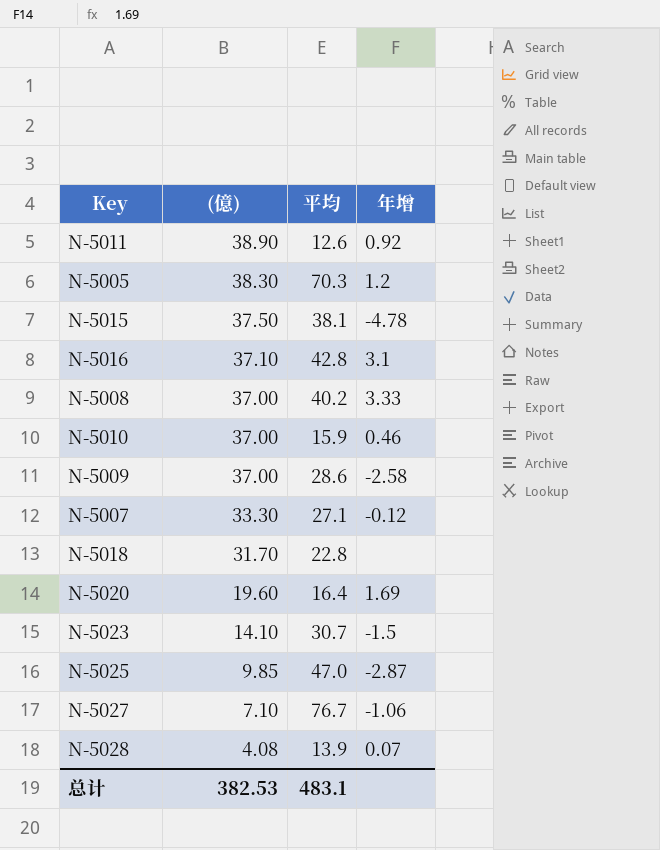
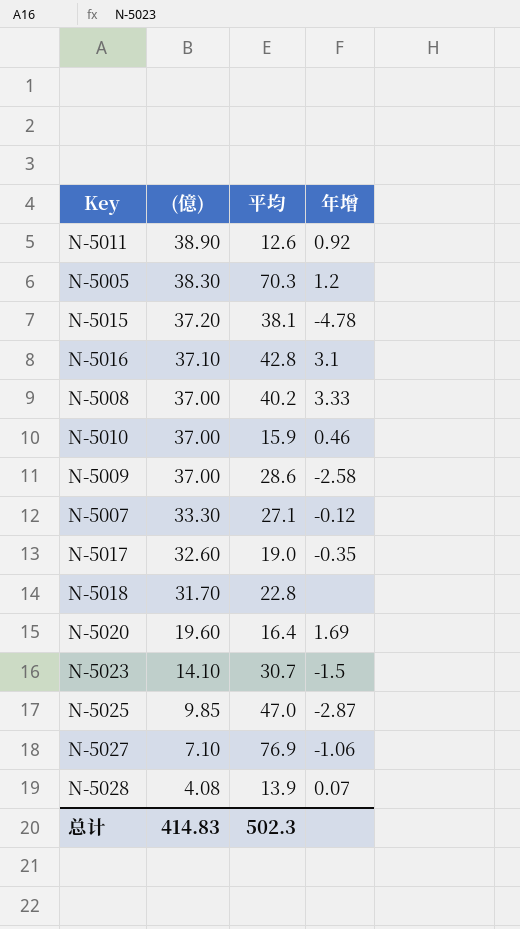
N-5015 | (億): 37.50 -> 37.20
row N-5017: none -> 32.60 | 19.0 | -0.35
N-5027 | 平均: 76.7 -> 76.9
总计 | (億): 382.53 -> 414.83
总计 | 平均: 483.1 -> 502.3

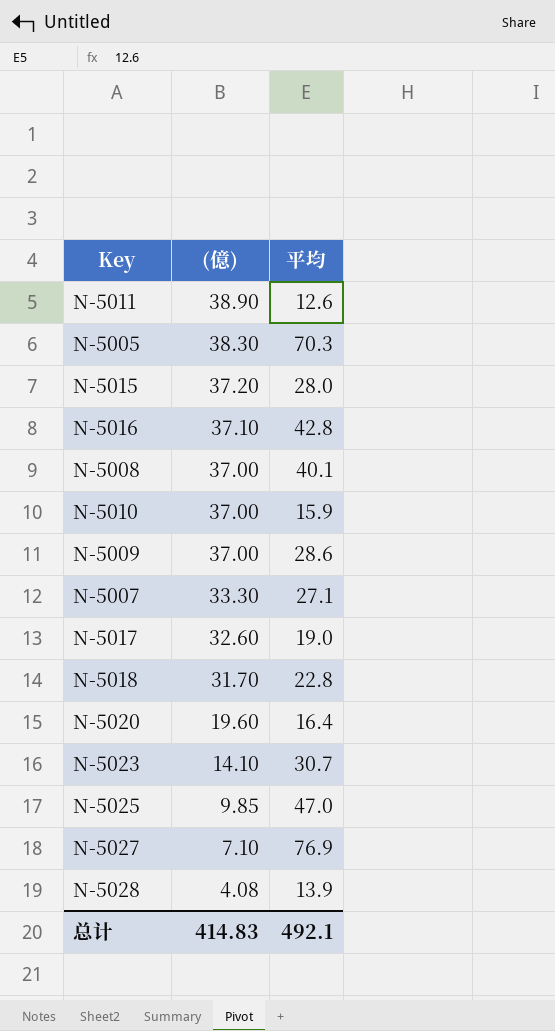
column 年增 | position: 4 -> none
N-5015 | 平均: 38.1 -> 28.0
N-5008 | 平均: 40.2 -> 40.1
总计 | 平均: 502.3 -> 492.1

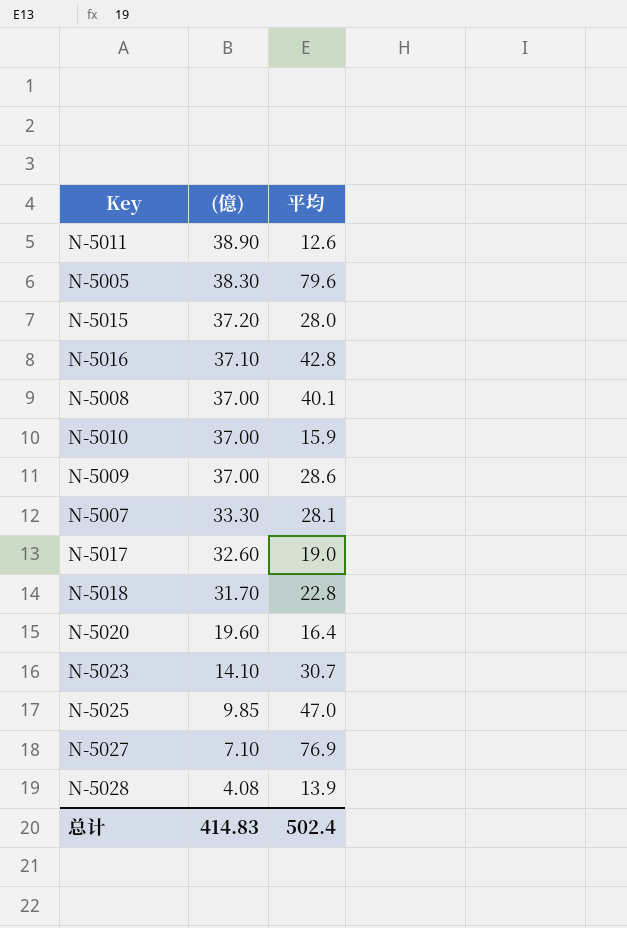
N-5005 | 平均: 70.3 -> 79.6
N-5007 | 平均: 27.1 -> 28.1
总计 | 平均: 492.1 -> 502.4

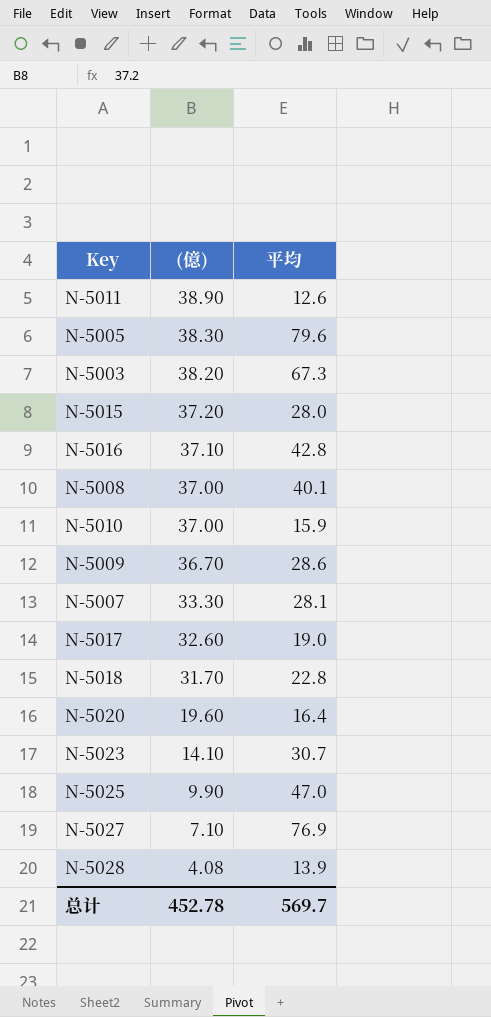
row N-5003: none -> 38.20 | 67.3
N-5009 | (億): 37.00 -> 36.70
N-5025 | (億): 9.85 -> 9.90
总计 | (億): 414.83 -> 452.78
总计 | 平均: 502.4 -> 569.7

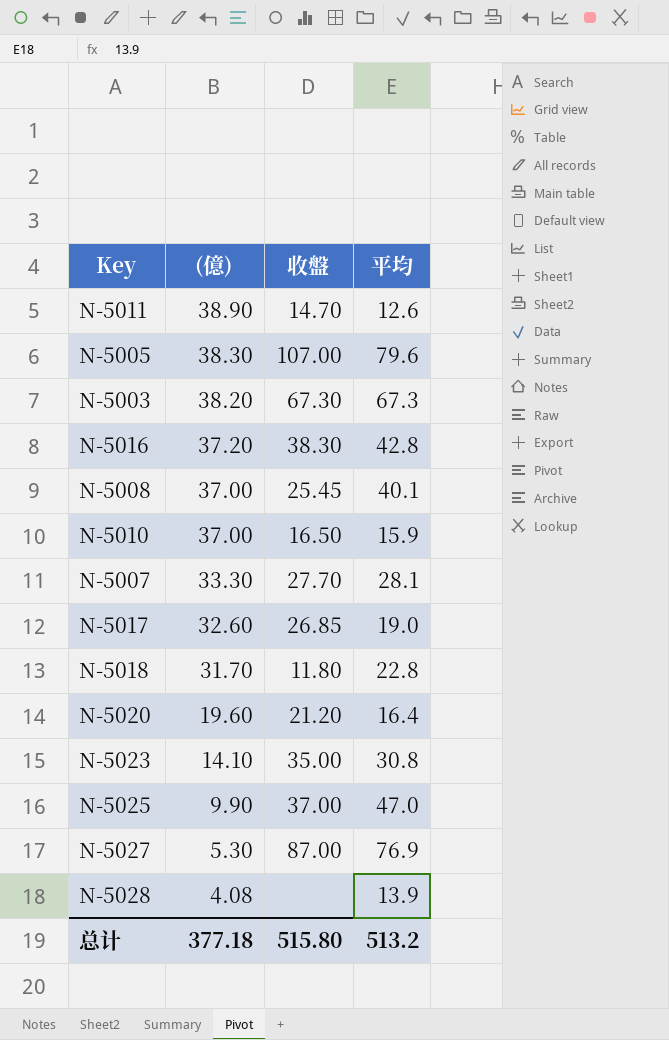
column 收盤 | position: none -> 3
row N-5015: 37.20 | 28.0 -> none
row N-5009: 36.70 | 28.6 -> none
N-5016 | (億): 37.10 -> 37.20
N-5023 | 平均: 30.7 -> 30.8
N-5027 | (億): 7.10 -> 5.30
总计 | (億): 452.78 -> 377.18
总计 | 平均: 569.7 -> 513.2

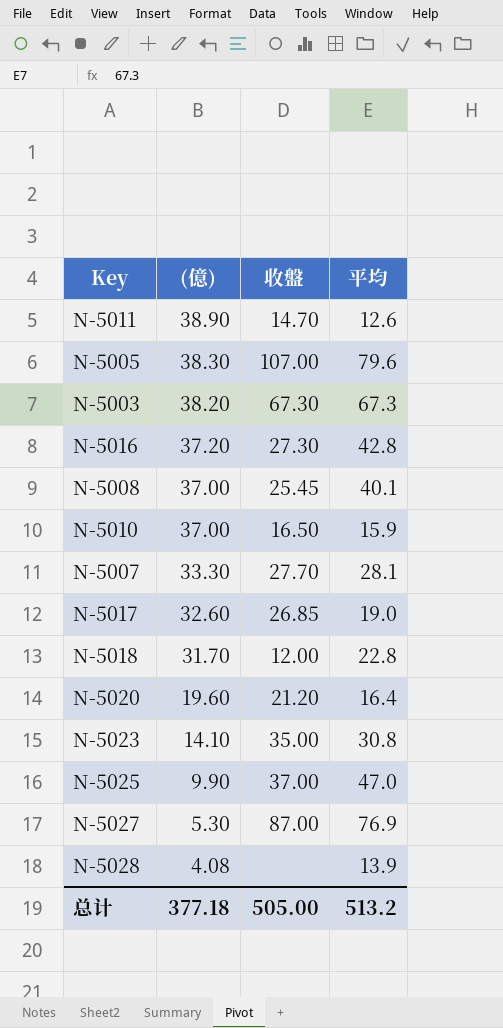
N-5016 | 收盤: 38.30 -> 27.30
N-5018 | 收盤: 11.80 -> 12.00
总计 | 收盤: 515.80 -> 505.00

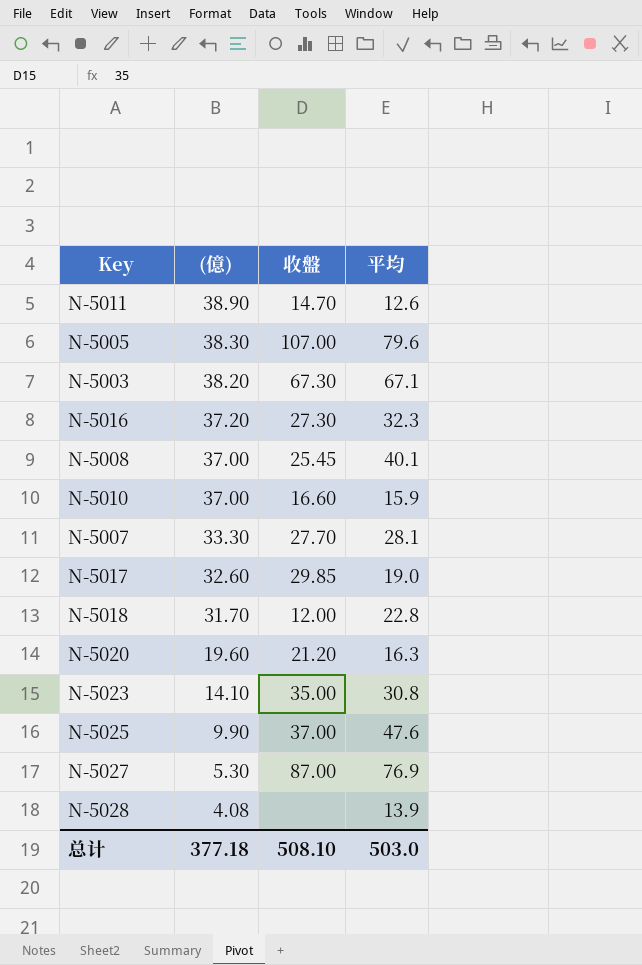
N-5003 | 平均: 67.3 -> 67.1
N-5016 | 平均: 42.8 -> 32.3
N-5010 | 收盤: 16.50 -> 16.60
N-5017 | 收盤: 26.85 -> 29.85
N-5020 | 平均: 16.4 -> 16.3
N-5025 | 平均: 47.0 -> 47.6
总计 | 收盤: 505.00 -> 508.10
总计 | 平均: 513.2 -> 503.0

